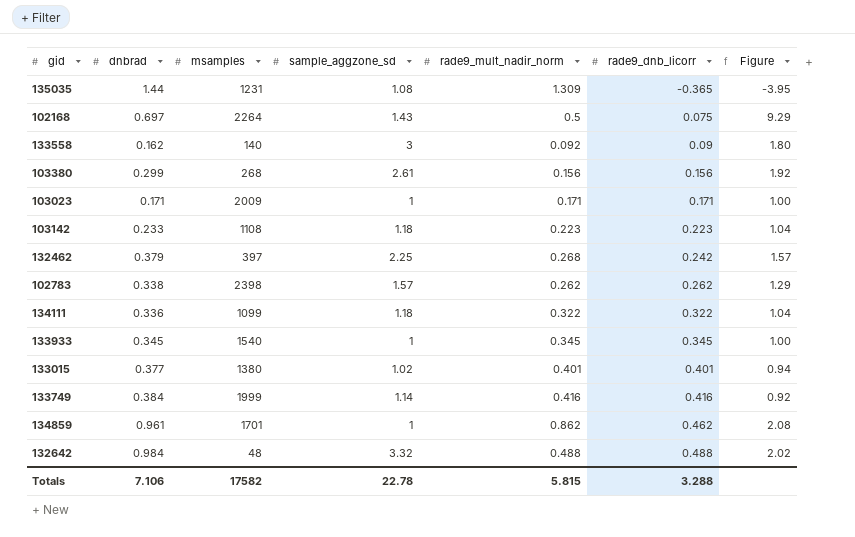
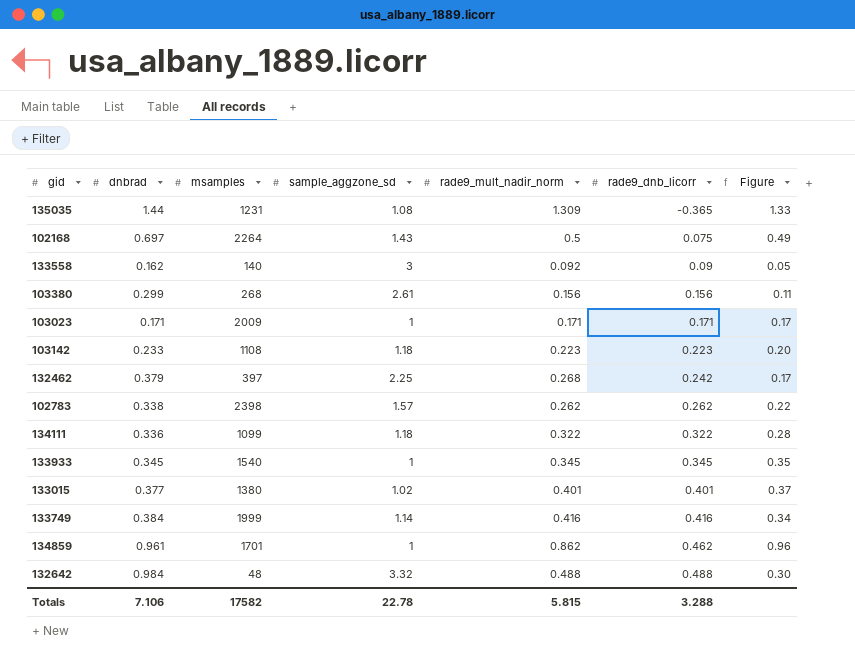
column Figure | formula: [dnbrad] / [rade9_dnb_licorr] -> [dnbrad] / [sample_aggzone_sd]

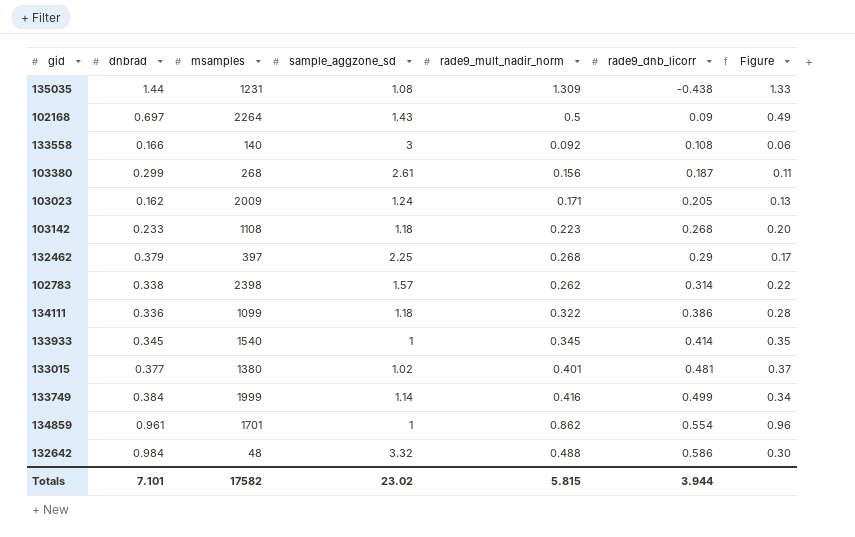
135035 | rade9_dnb_licorr: -0.365 -> -0.438
102168 | rade9_dnb_licorr: 0.075 -> 0.09
133558 | dnbrad: 0.162 -> 0.166
133558 | rade9_dnb_licorr: 0.09 -> 0.108
133558 | Figure: 0.05 -> 0.06
103380 | rade9_dnb_licorr: 0.156 -> 0.187
103023 | dnbrad: 0.171 -> 0.162
103023 | sample_aggzone_sd: 1 -> 1.24
103023 | rade9_dnb_licorr: 0.171 -> 0.205
103023 | Figure: 0.17 -> 0.13
103142 | rade9_dnb_licorr: 0.223 -> 0.268
132462 | rade9_dnb_licorr: 0.242 -> 0.29
102783 | rade9_dnb_licorr: 0.262 -> 0.314
134111 | rade9_dnb_licorr: 0.322 -> 0.386
133933 | rade9_dnb_licorr: 0.345 -> 0.414
133015 | rade9_dnb_licorr: 0.401 -> 0.481
133749 | rade9_dnb_licorr: 0.416 -> 0.499
134859 | rade9_dnb_licorr: 0.462 -> 0.554
132642 | rade9_dnb_licorr: 0.488 -> 0.586
Totals | dnbrad: 7.106 -> 7.101
Totals | sample_aggzone_sd: 22.78 -> 23.02
Totals | rade9_dnb_licorr: 3.288 -> 3.944

